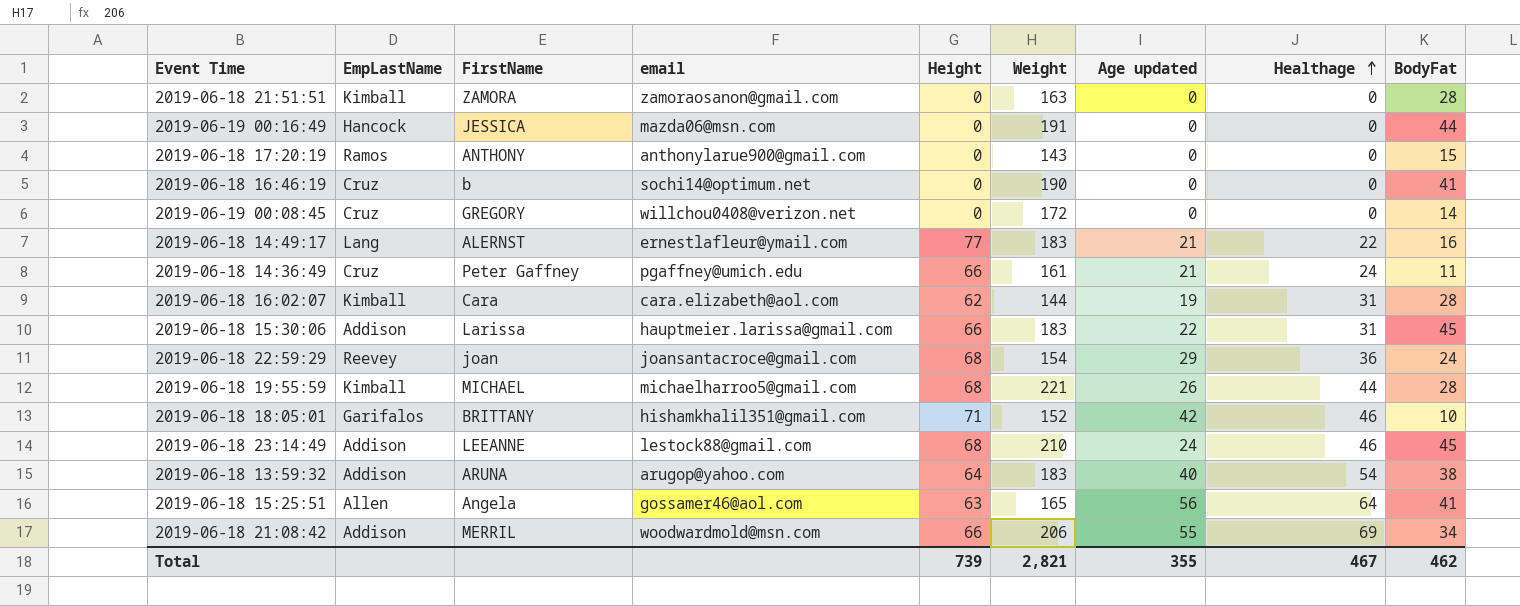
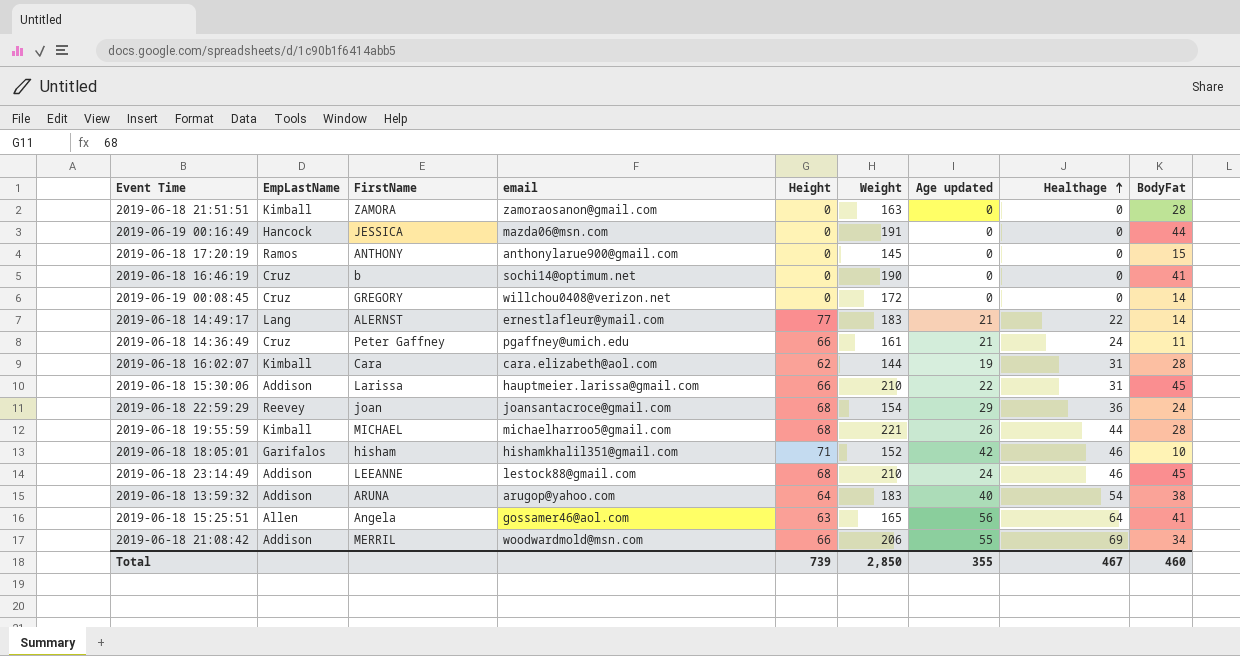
2019-06-18 17:20:19 | Weight: 143 -> 145
2019-06-18 14:49:17 | BodyFat: 16 -> 14
2019-06-18 15:30:06 | Weight: 183 -> 210
2019-06-18 18:05:01 | FirstName: BRITTANY -> hisham
Total | Weight: 2,821 -> 2,850
Total | BodyFat: 462 -> 460

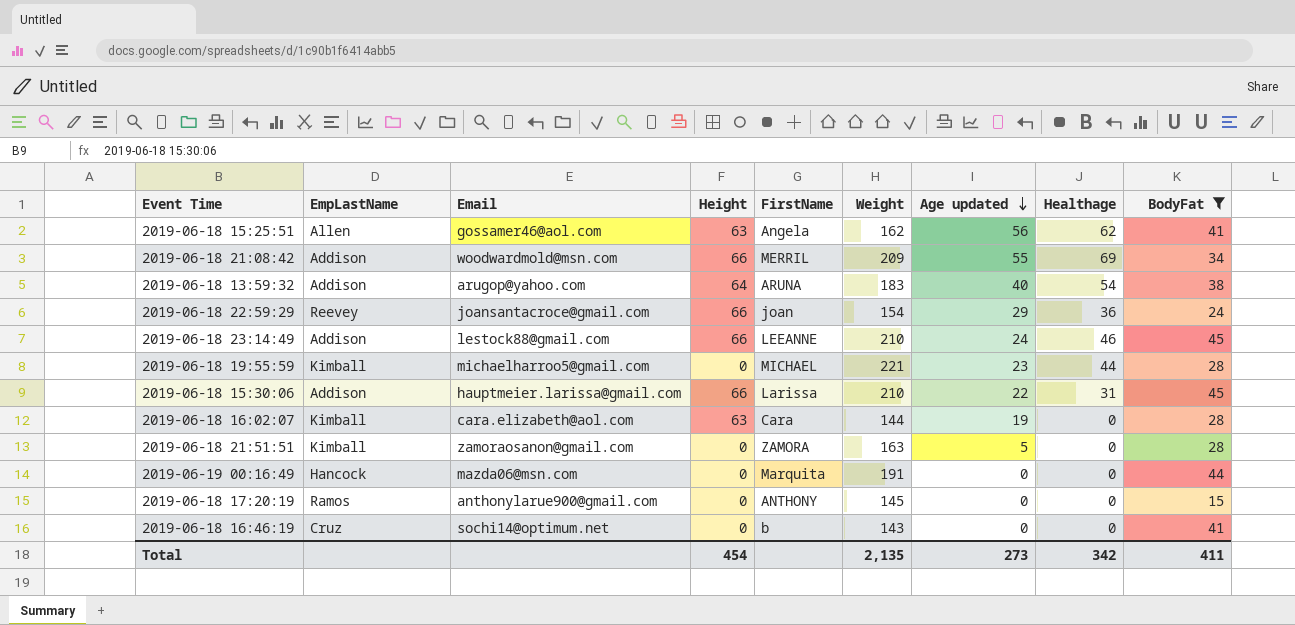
filter: none -> BodyFat >= 15
row order: Healthage ascending -> Age updated descending
column name: email -> Email
column FirstName | position: 3 -> 5
2019-06-18 15:25:51 | Weight: 165 -> 162
2019-06-18 15:25:51 | Healthage: 64 -> 62
2019-06-18 21:08:42 | Weight: 206 -> 209
2019-06-18 22:59:29 | Height: 68 -> 66
2019-06-18 23:14:49 | Height: 68 -> 66
2019-06-18 19:55:59 | Height: 68 -> 0
2019-06-18 19:55:59 | Age updated: 26 -> 23
2019-06-18 16:02:07 | Height: 62 -> 63
2019-06-18 16:02:07 | Healthage: 31 -> 0
2019-06-18 21:51:51 | Age updated: 0 -> 5
2019-06-19 00:16:49 | FirstName: JESSICA -> Marquita
2019-06-18 16:46:19 | Weight: 190 -> 143
Total | Height: 739 -> 454
Total | Weight: 2,850 -> 2,135
Total | Age updated: 355 -> 273
Total | Healthage: 467 -> 342
Total | BodyFat: 460 -> 411

